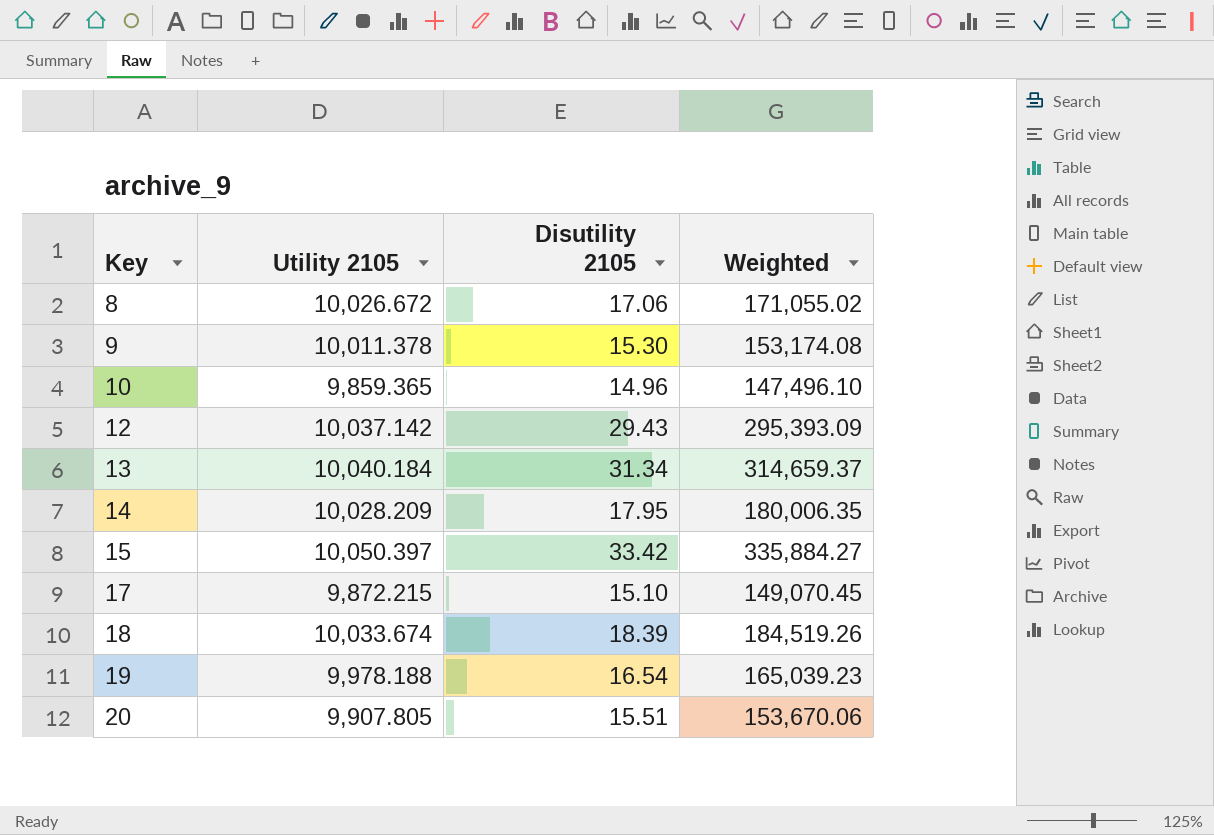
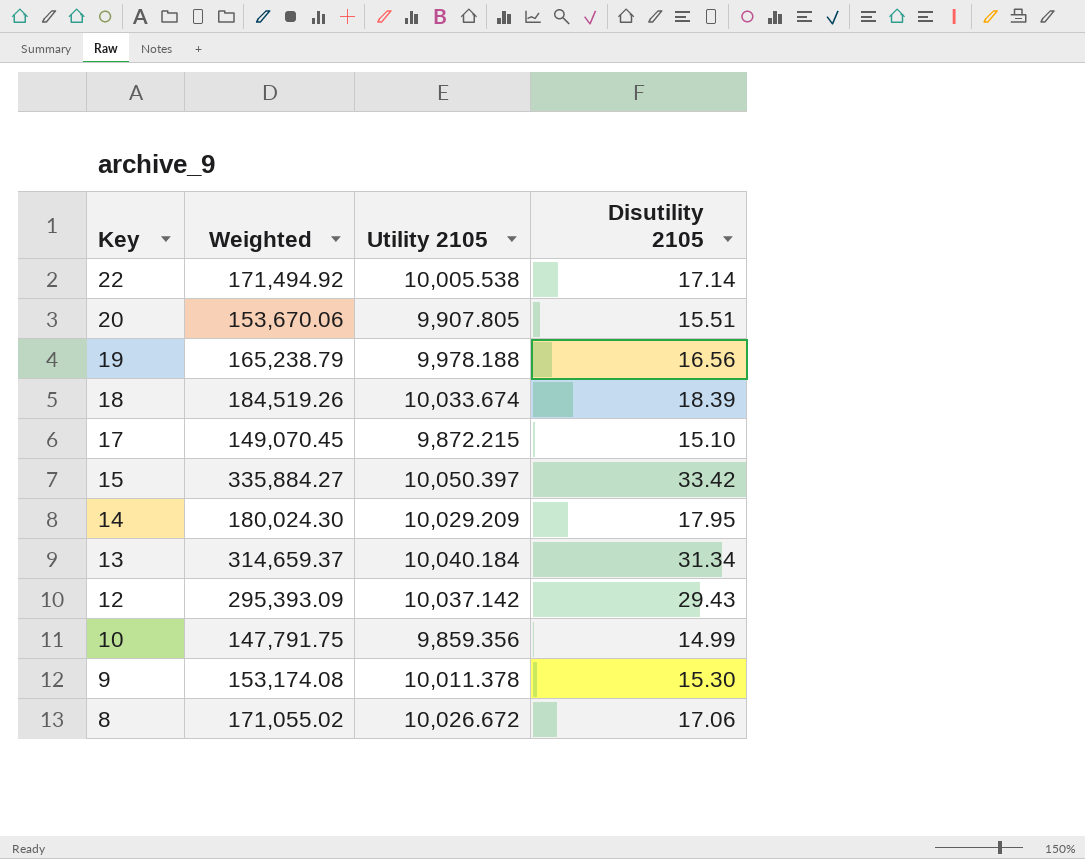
row order: Key ascending -> Key descending
column Weighted | position: 4 -> 2
row 22: none -> 171,494.92 | 10,005.538 | 17.14
19 | Weighted: 165,039.23 -> 165,238.79
19 | Disutility 2105: 16.54 -> 16.56
14 | Weighted: 180,006.35 -> 180,024.30
14 | Utility 2105: 10,028.209 -> 10,029.209
10 | Weighted: 147,496.10 -> 147,791.75
10 | Utility 2105: 9,859.365 -> 9,859.356
10 | Disutility 2105: 14.96 -> 14.99

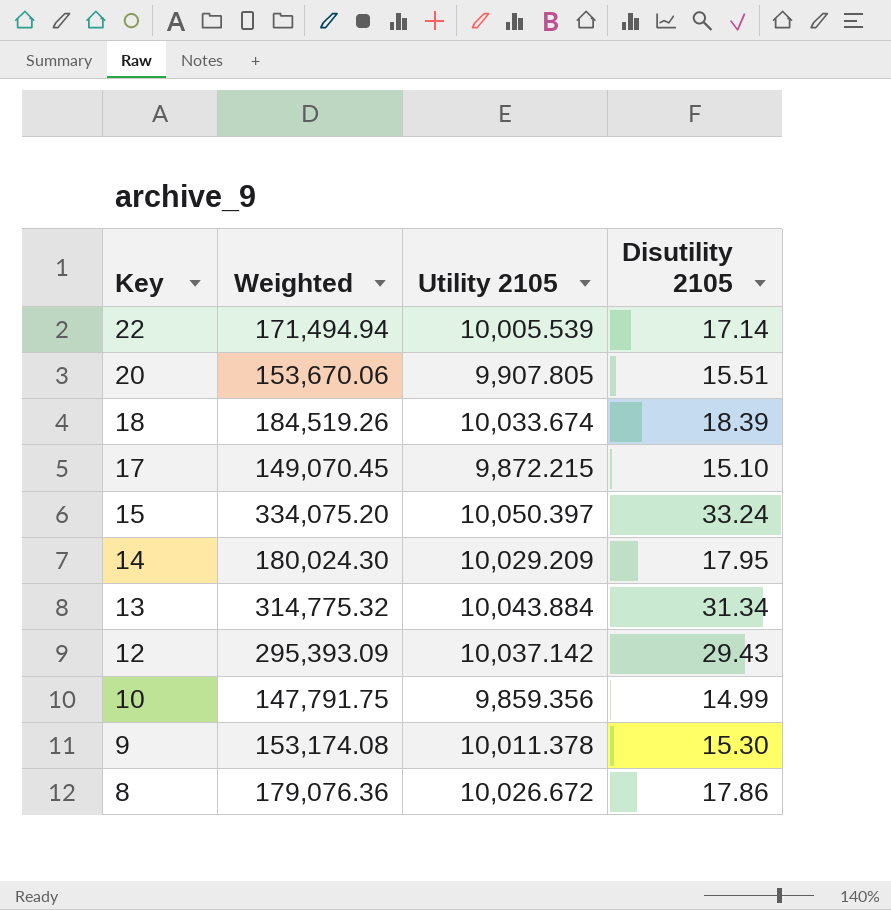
row 19: 165,238.79 | 9,978.188 | 16.56 -> none
22 | Weighted: 171,494.92 -> 171,494.94
22 | Utility 2105: 10,005.538 -> 10,005.539
15 | Weighted: 335,884.27 -> 334,075.20
15 | Disutility 2105: 33.42 -> 33.24
13 | Weighted: 314,659.37 -> 314,775.32
13 | Utility 2105: 10,040.184 -> 10,043.884
8 | Weighted: 171,055.02 -> 179,076.36
8 | Disutility 2105: 17.06 -> 17.86

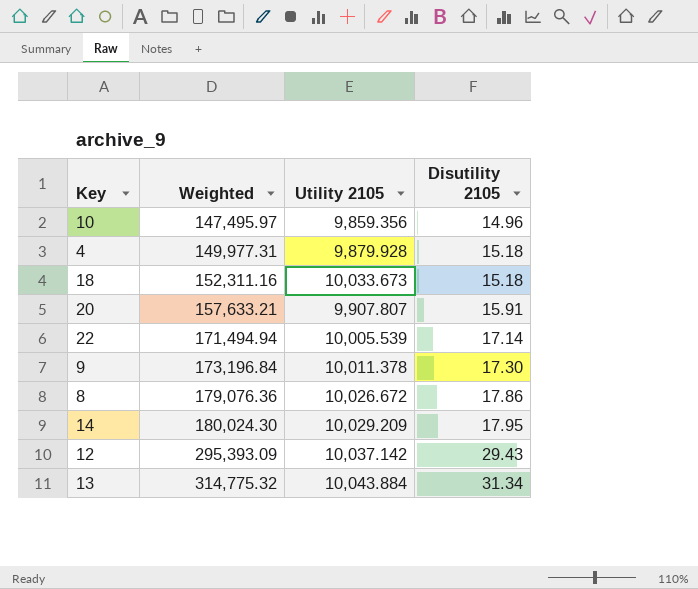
row order: Key descending -> Weighted ascending
row 17: 149,070.45 | 9,872.215 | 15.10 -> none
row 15: 334,075.20 | 10,050.397 | 33.24 -> none
10 | Weighted: 147,791.75 -> 147,495.97
10 | Disutility 2105: 14.99 -> 14.96
row 4: none -> 149,977.31 | 9,879.928 | 15.18
18 | Weighted: 184,519.26 -> 152,311.16
18 | Utility 2105: 10,033.674 -> 10,033.673
18 | Disutility 2105: 18.39 -> 15.18
20 | Weighted: 153,670.06 -> 157,633.21
20 | Utility 2105: 9,907.805 -> 9,907.807
20 | Disutility 2105: 15.51 -> 15.91
9 | Weighted: 153,174.08 -> 173,196.84
9 | Disutility 2105: 15.30 -> 17.30

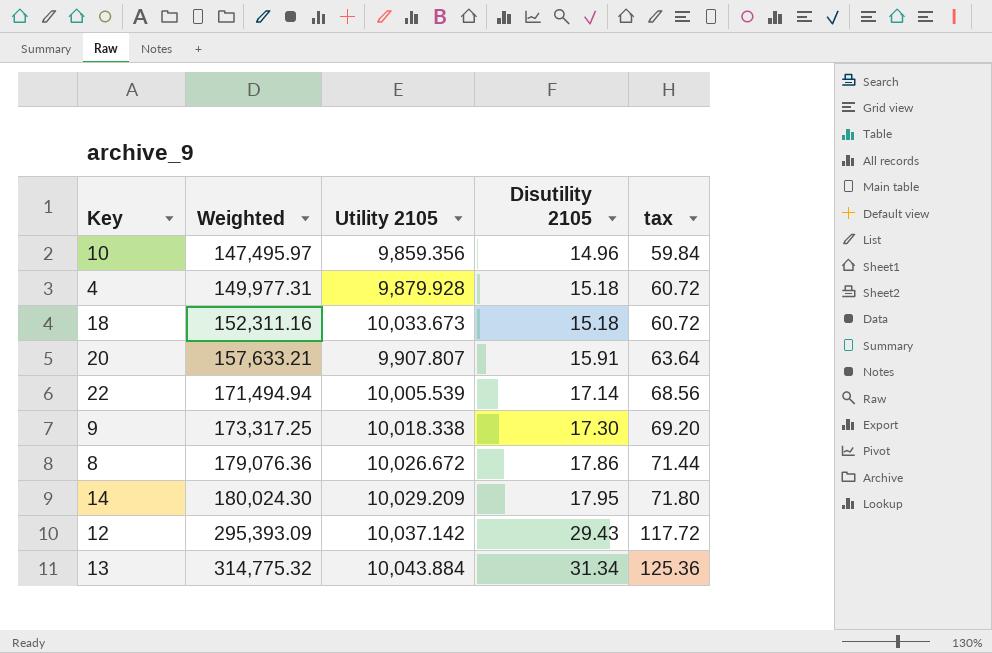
column tax | formula: none -> [Disutility 2105] * 4
9 | Weighted: 173,196.84 -> 173,317.25
9 | Utility 2105: 10,011.378 -> 10,018.338

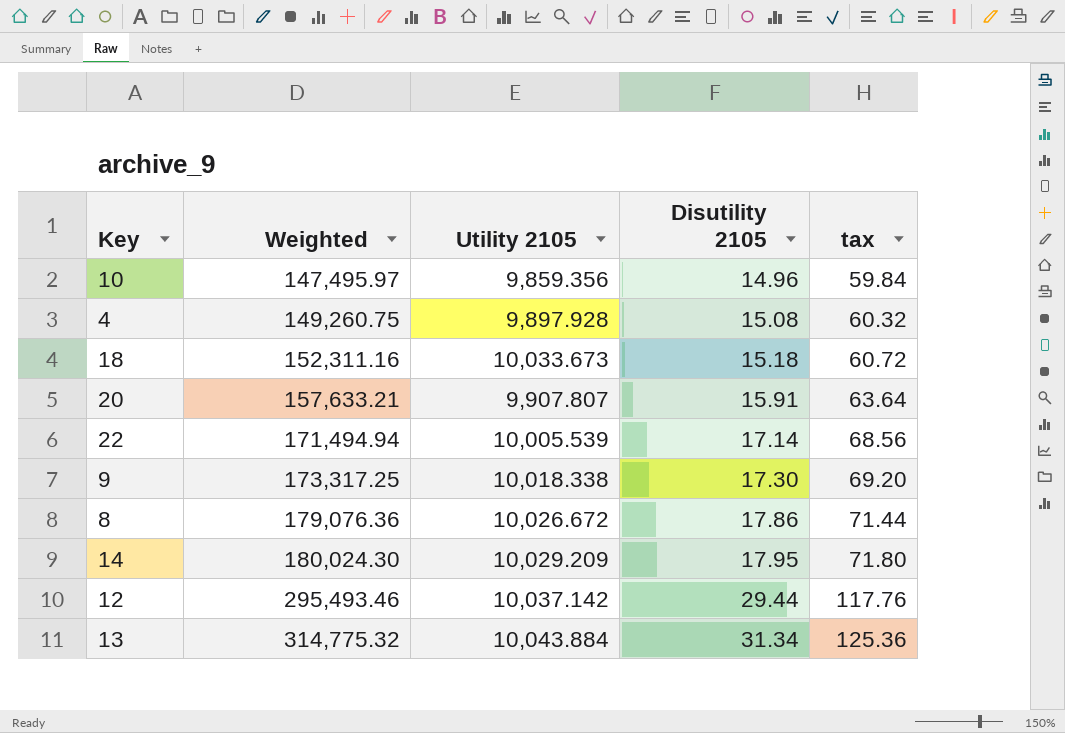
4 | Weighted: 149,977.31 -> 149,260.75
4 | Utility 2105: 9,879.928 -> 9,897.928
4 | Disutility 2105: 15.18 -> 15.08
4 | tax: 60.72 -> 60.32
12 | Weighted: 295,393.09 -> 295,493.46
12 | Disutility 2105: 29.43 -> 29.44
12 | tax: 117.72 -> 117.76

